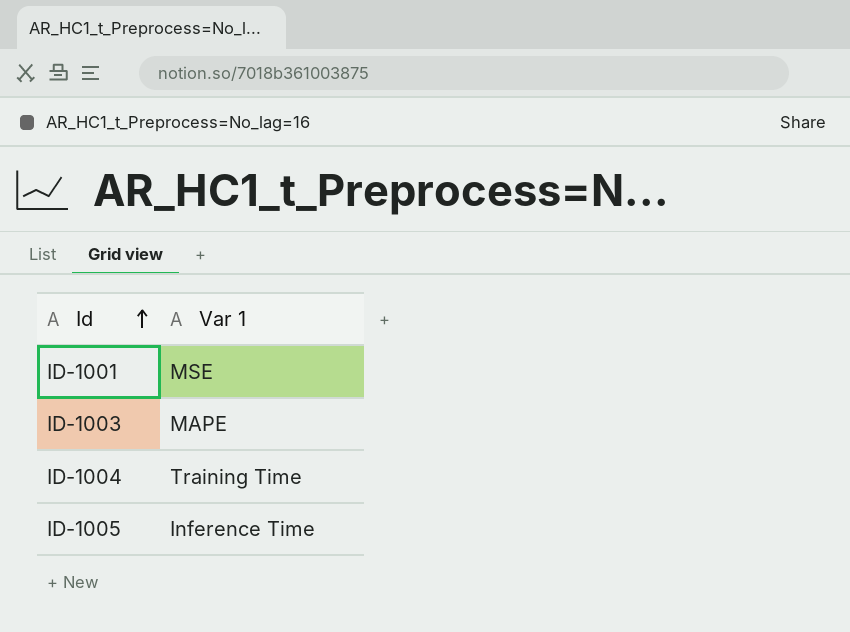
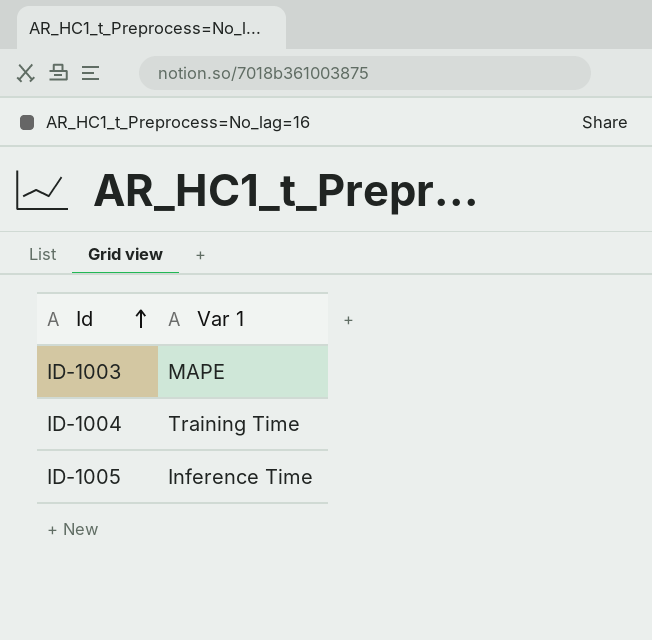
row ID-1001: MSE -> none

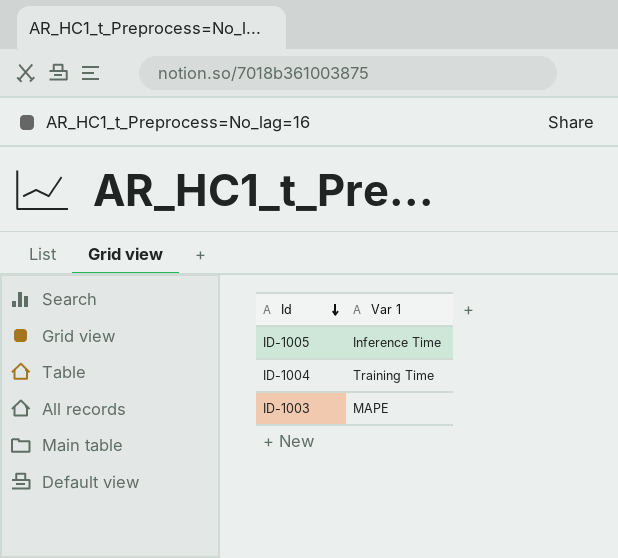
row order: Id ascending -> Id descending

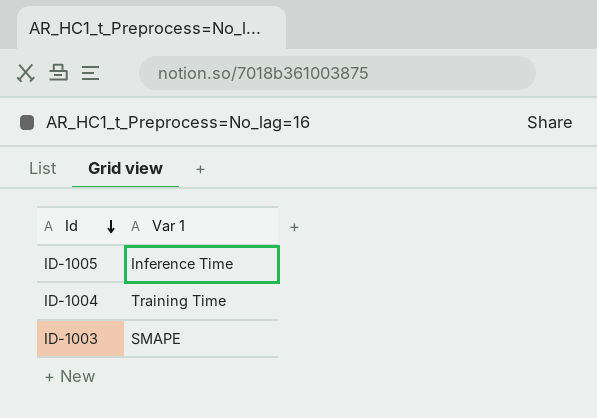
ID-1003 | Var 1: MAPE -> SMAPE

